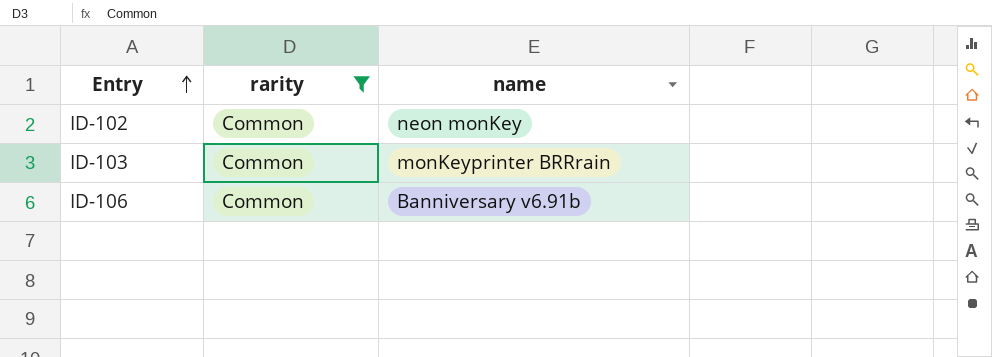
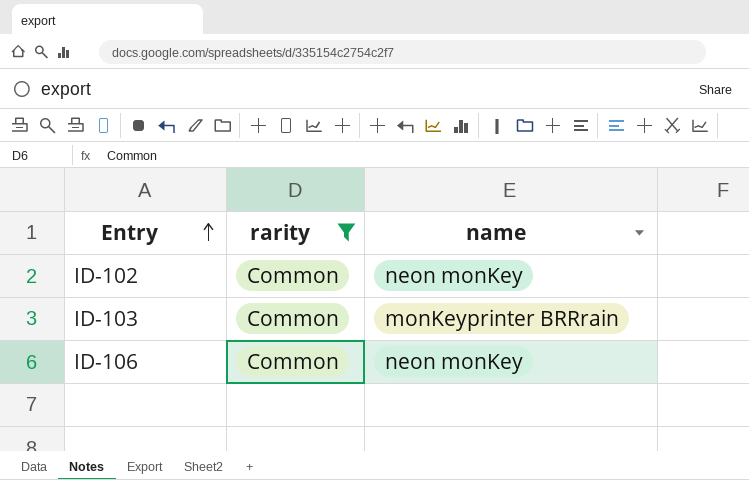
ID-106 | name: Banniversary v6.91b -> neon monKey

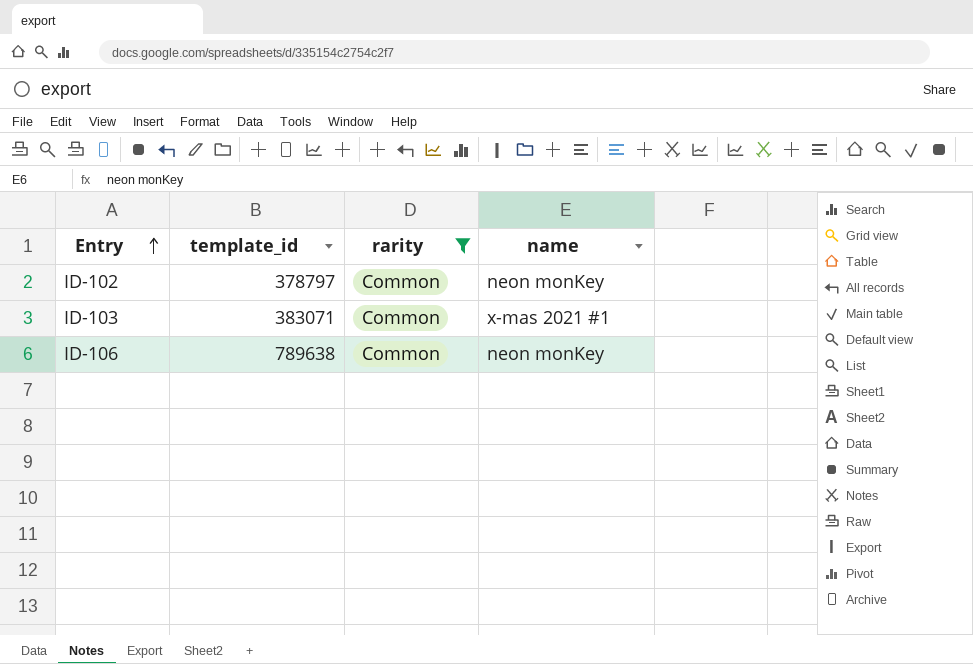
column template_id | position: none -> 2
ID-103 | name: monKeyprinter BRRrain -> x-mas 2021 #1

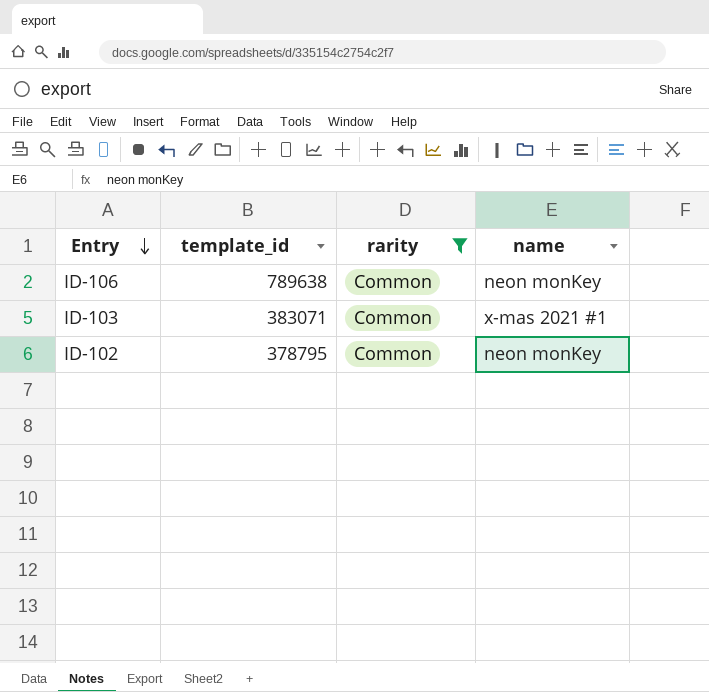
row order: Entry ascending -> Entry descending
ID-102 | template_id: 378797 -> 378795

